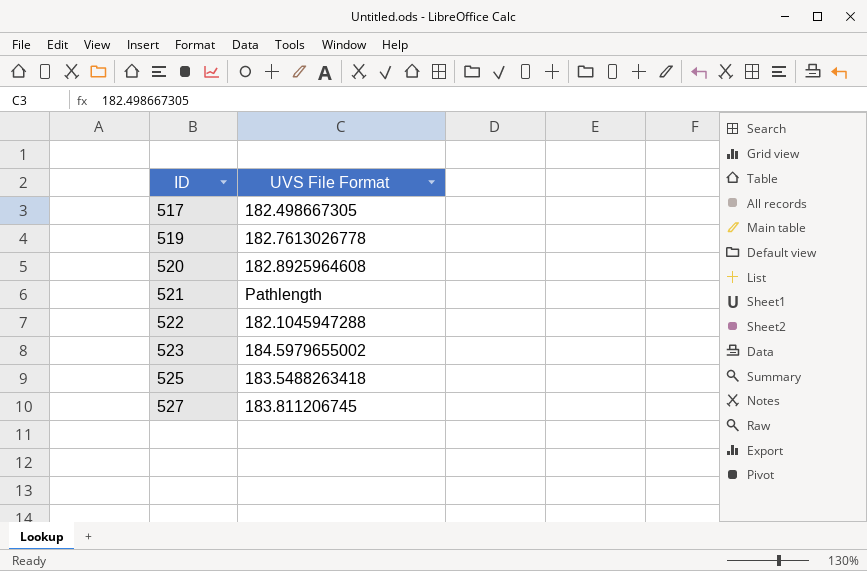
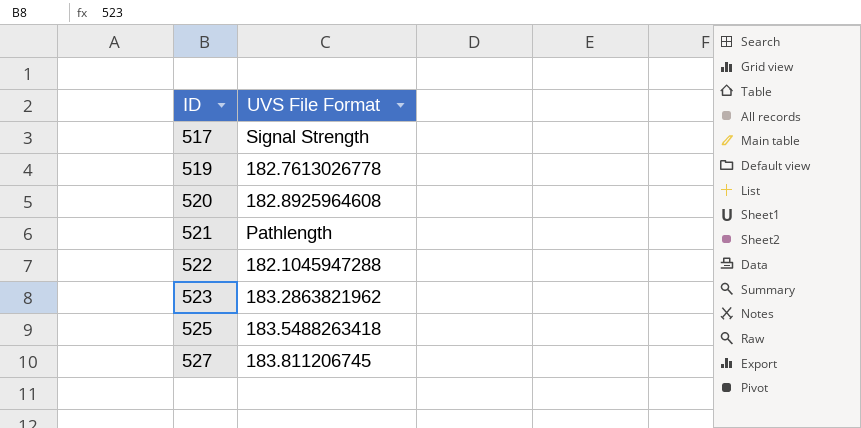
517 | UVS File Format: 182.498667305 -> Signal Strength
523 | UVS File Format: 184.5979655002 -> 183.2863821962

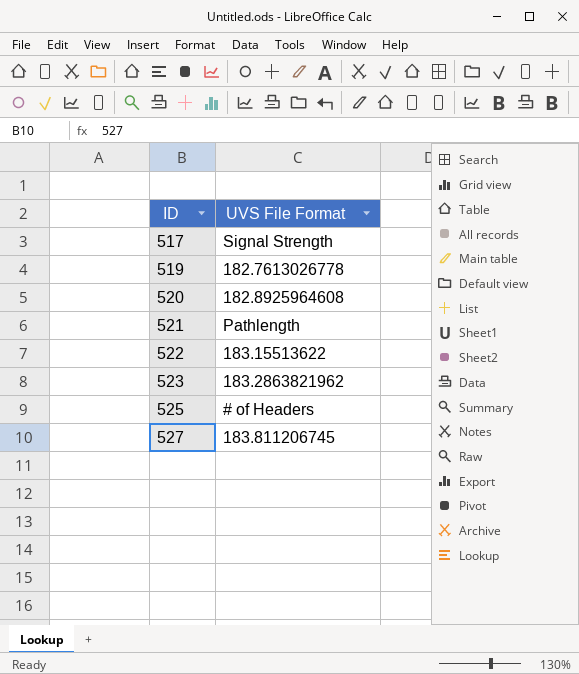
522 | UVS File Format: 182.1045947288 -> 183.15513622
525 | UVS File Format: 183.5488263418 -> # of Headers

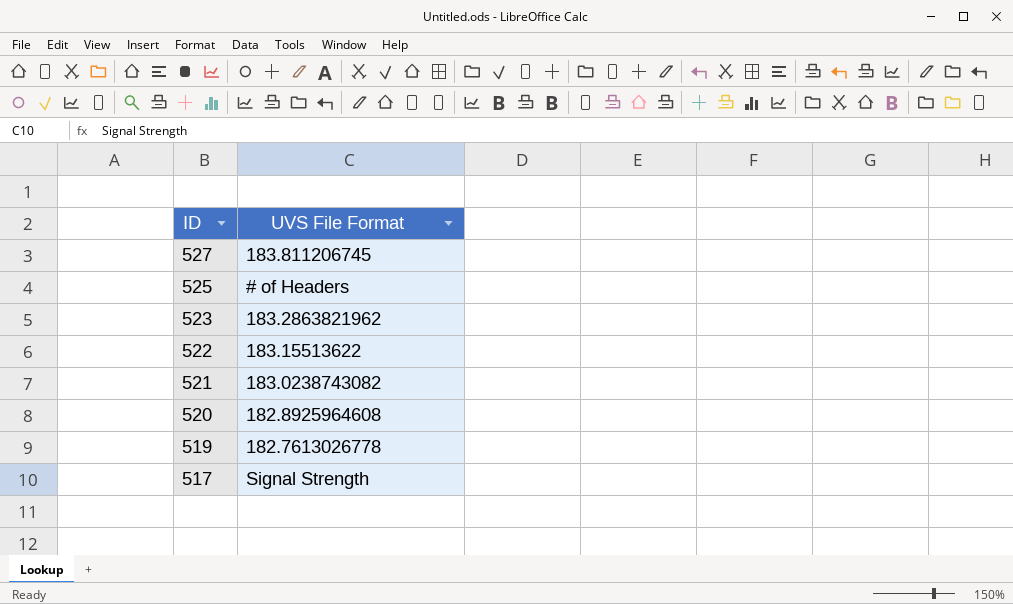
row order: ID ascending -> ID descending
521 | UVS File Format: Pathlength -> 183.0238743082

